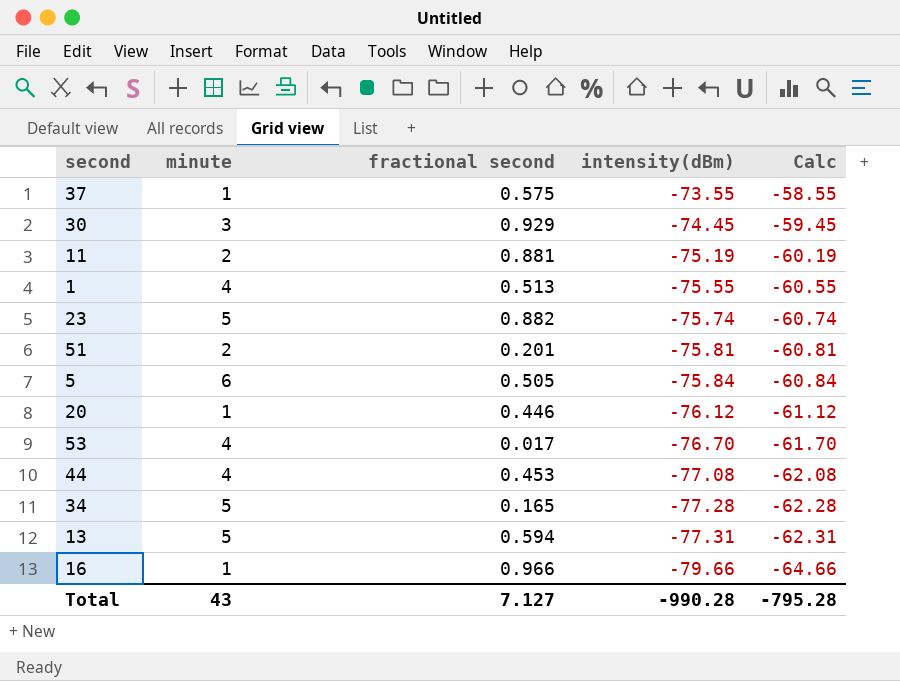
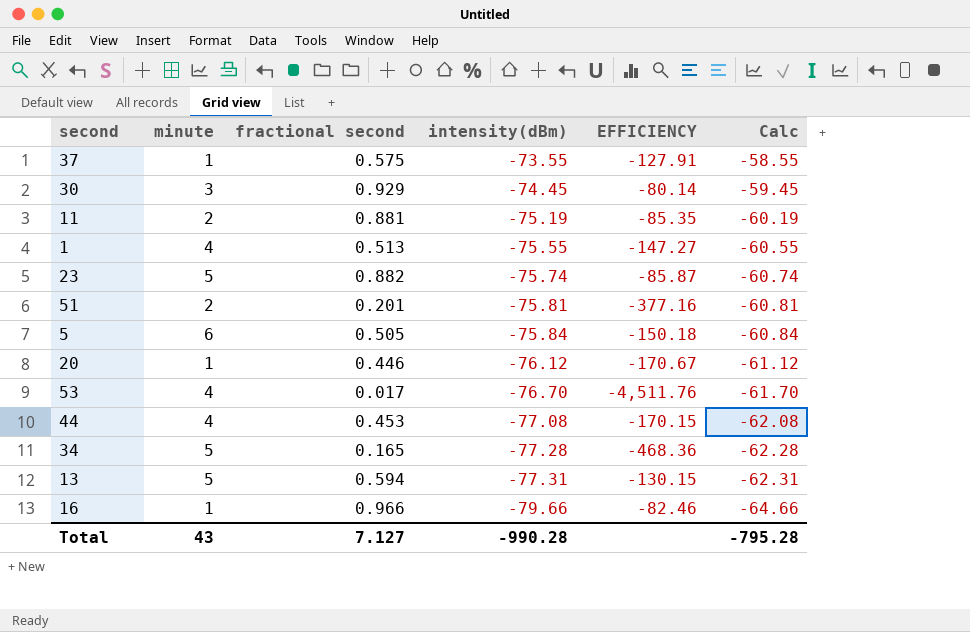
column EFFICIENCY | formula: none -> [intensity(dBm)] / [fractional second]

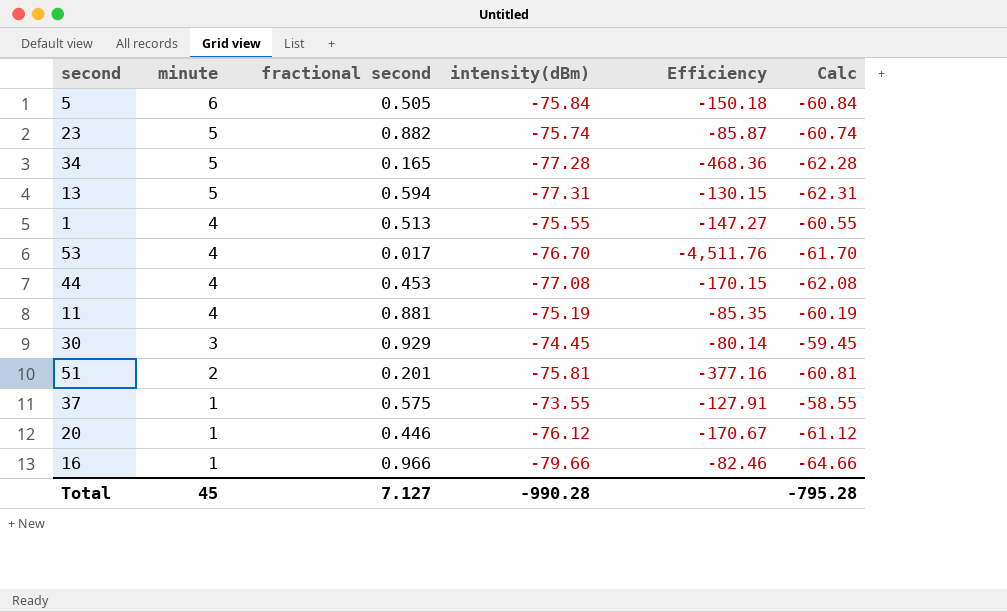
row order: intensity(dBm) descending -> minute descending
column name: EFFICIENCY -> Efficiency
11 | minute: 2 -> 4
Total | minute: 43 -> 45

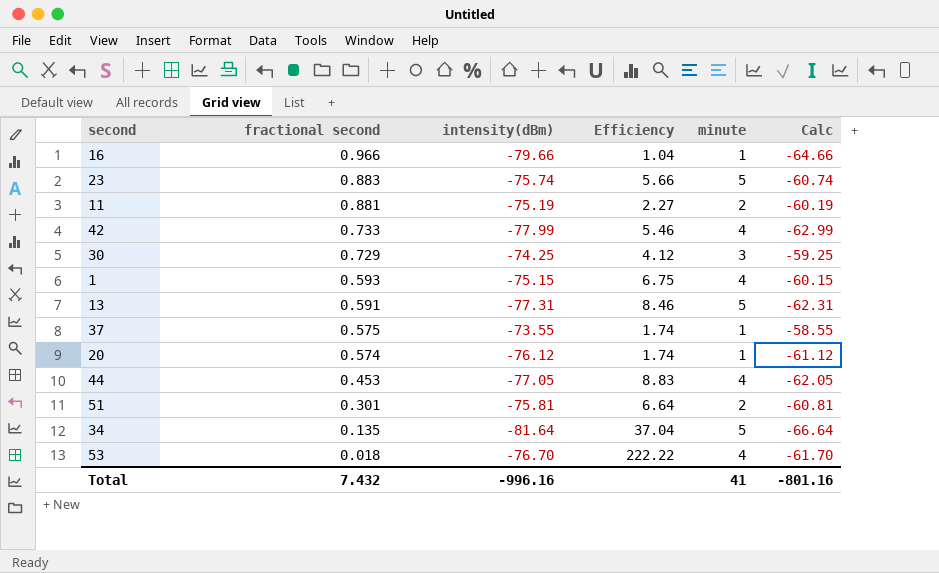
row order: minute descending -> fractional second descending
column Efficiency | formula: [intensity(dBm)] / [fractional second] -> [minute] / [fractional second]
column minute | position: 2 -> 5
row 5: 6 | 0.505 | -75.84 | -150.18 | -60.84 -> none
23 | fractional second: 0.882 -> 0.883
11 | minute: 4 -> 2
row 42: none -> 0.733 | -77.99 | 5.46 | 4 | -62.99
30 | fractional second: 0.929 -> 0.729
30 | intensity(dBm): -74.45 -> -74.25
30 | Calc: -59.45 -> -59.25
1 | fractional second: 0.513 -> 0.593
1 | intensity(dBm): -75.55 -> -75.15
1 | Calc: -60.55 -> -60.15
13 | fractional second: 0.594 -> 0.591
20 | fractional second: 0.446 -> 0.574
44 | intensity(dBm): -77.08 -> -77.05
44 | Calc: -62.08 -> -62.05
51 | fractional second: 0.201 -> 0.301
34 | fractional second: 0.165 -> 0.135
34 | intensity(dBm): -77.28 -> -81.64
34 | Calc: -62.28 -> -66.64
53 | fractional second: 0.017 -> 0.018
Total | fractional second: 7.127 -> 7.432
Total | intensity(dBm): -990.28 -> -996.16
Total | minute: 45 -> 41
Total | Calc: -795.28 -> -801.16

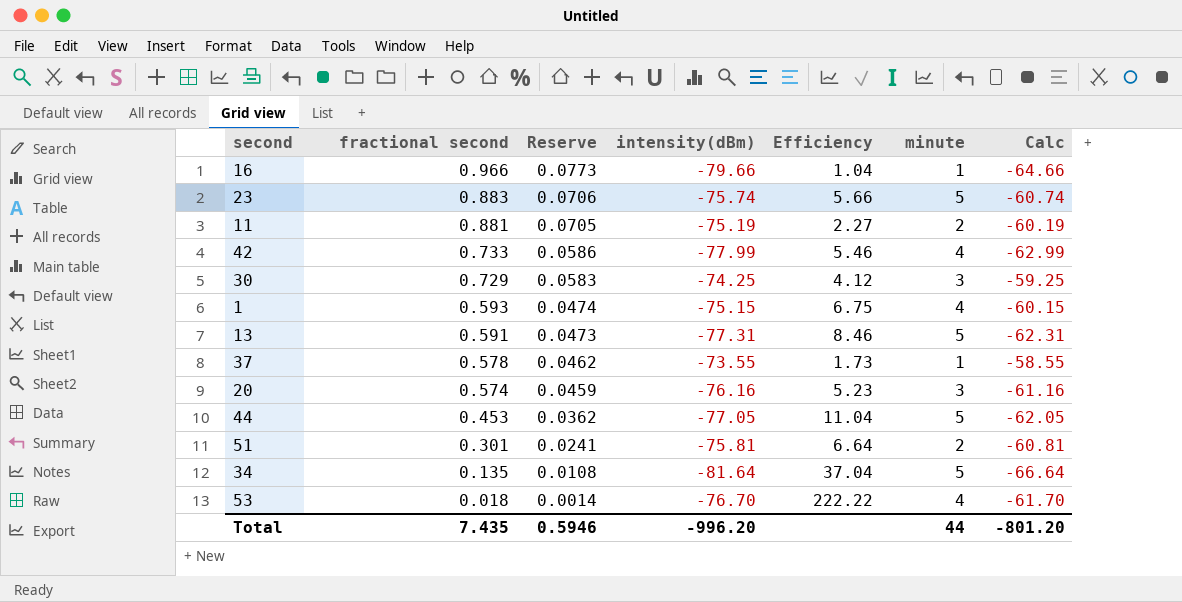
column Reserve | formula: none -> [fractional second] * 0.08
37 | fractional second: 0.575 -> 0.578
37 | Efficiency: 1.74 -> 1.73
20 | intensity(dBm): -76.12 -> -76.16
20 | Efficiency: 1.74 -> 5.23
20 | minute: 1 -> 3
20 | Calc: -61.12 -> -61.16
44 | Efficiency: 8.83 -> 11.04
44 | minute: 4 -> 5
Total | fractional second: 7.432 -> 7.435
Total | intensity(dBm): -996.16 -> -996.20
Total | minute: 41 -> 44
Total | Calc: -801.16 -> -801.20

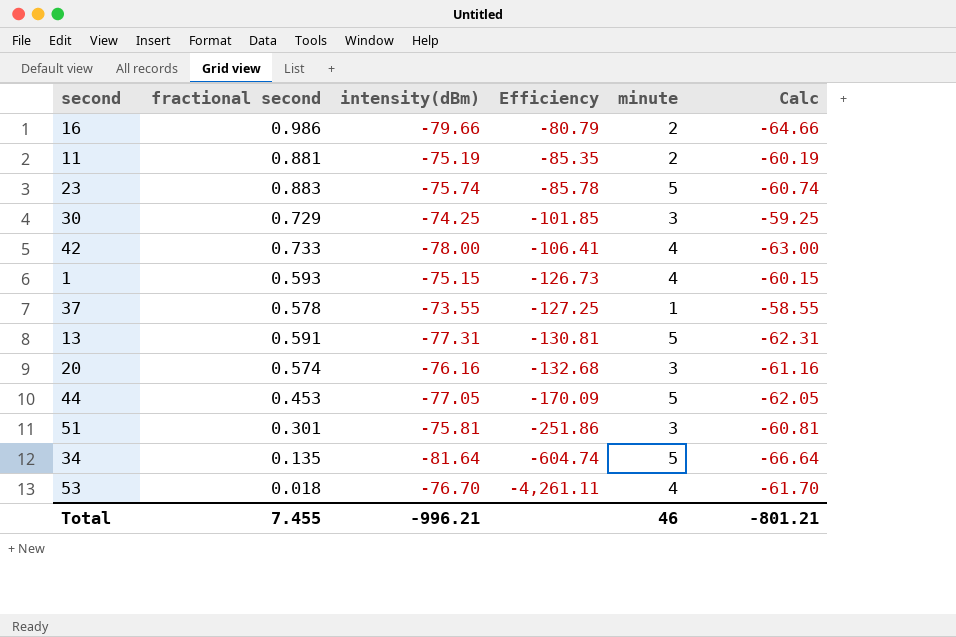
row order: fractional second descending -> Efficiency descending
column Reserve | formula: [fractional second] * 0.08 -> none
column Efficiency | formula: [minute] / [fractional second] -> [intensity(dBm)] / [fractional second]
16 | fractional second: 0.966 -> 0.986
16 | minute: 1 -> 2
42 | intensity(dBm): -77.99 -> -78.00
42 | Calc: -62.99 -> -63.00
51 | minute: 2 -> 3
Total | fractional second: 7.435 -> 7.455
Total | intensity(dBm): -996.20 -> -996.21
Total | minute: 44 -> 46
Total | Calc: -801.20 -> -801.21

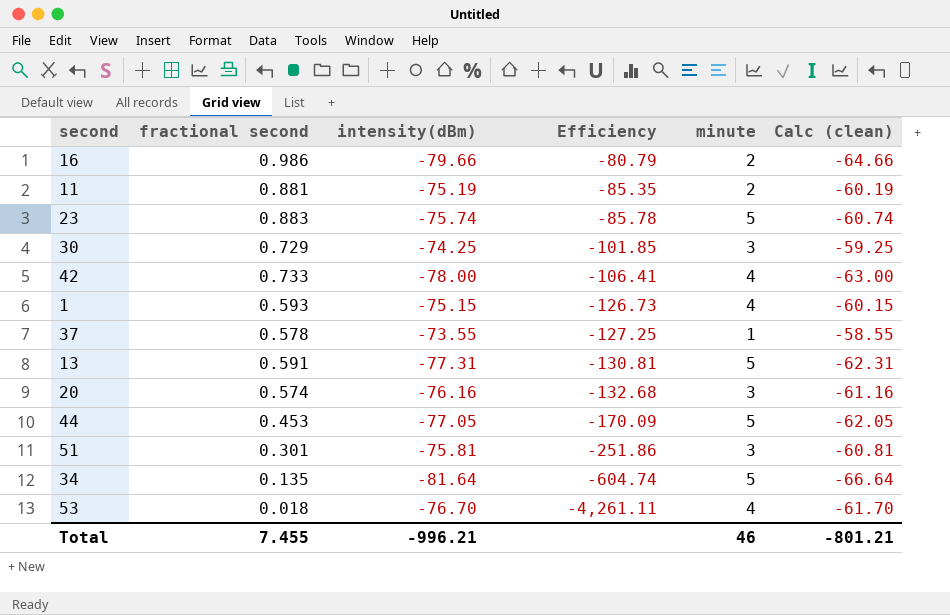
column name: Calc -> Calc (clean)

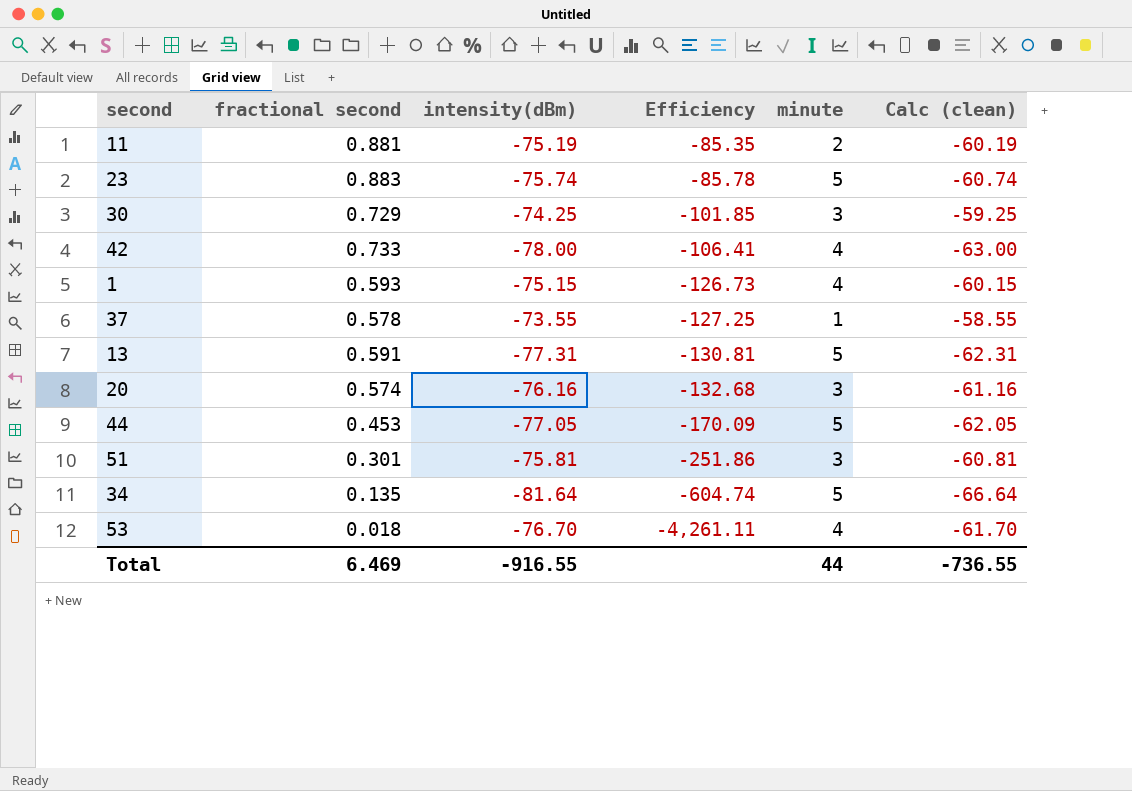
row 16: 0.986 | -79.66 | -80.79 | 2 | -64.66 -> none
Total | fractional second: 7.455 -> 6.469
Total | intensity(dBm): -996.21 -> -916.55
Total | minute: 46 -> 44
Total | Calc (clean): -801.21 -> -736.55

